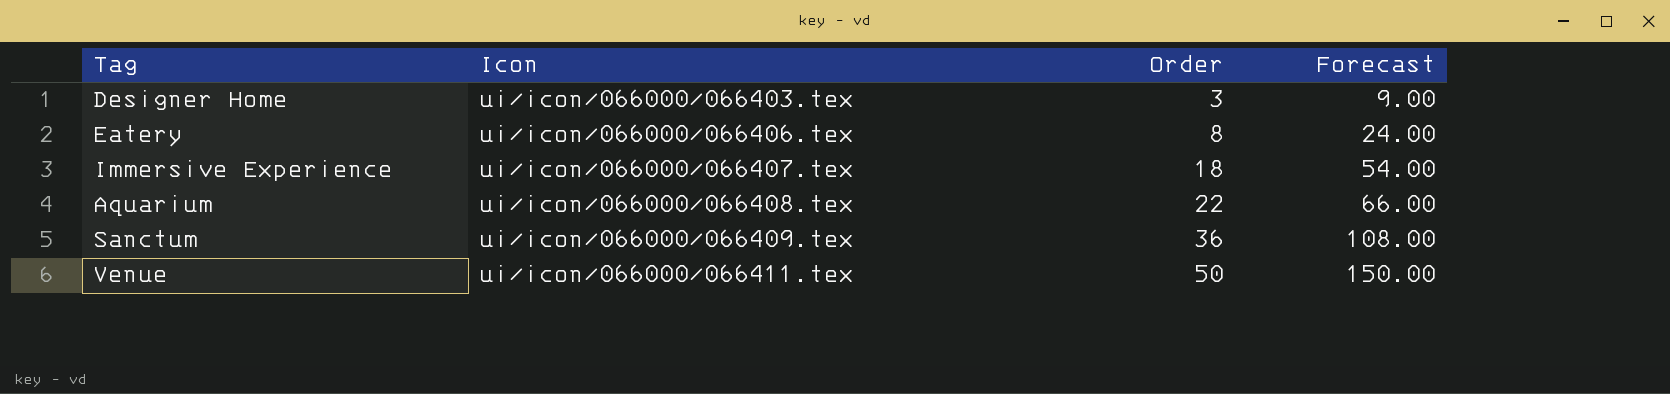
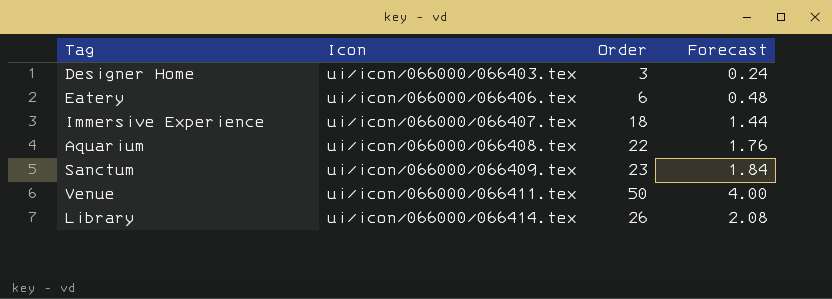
column Forecast | formula: [Order] * 3 -> [Order] * 0.08
Eatery | Order: 8 -> 6
Sanctum | Order: 36 -> 23
row Library: none -> ui/icon/066000/066414.tex | 26 | 2.08

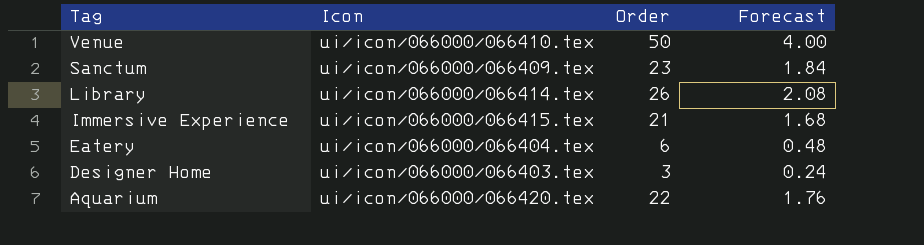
row order: Icon ascending -> Tag descending
Venue | Icon: ui/icon/066000/066411.tex -> ui/icon/066000/066410.tex
Immersive Experience | Icon: ui/icon/066000/066407.tex -> ui/icon/066000/066415.tex
Immersive Experience | Order: 18 -> 21
Immersive Experience | Forecast: 1.44 -> 1.68
Eatery | Icon: ui/icon/066000/066406.tex -> ui/icon/066000/066404.tex
Aquarium | Icon: ui/icon/066000/066408.tex -> ui/icon/066000/066420.tex

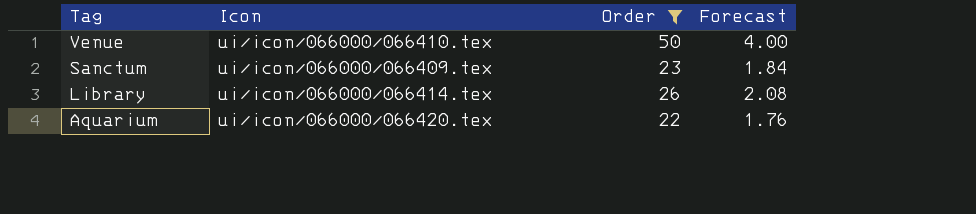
filter: none -> Order >= 22

